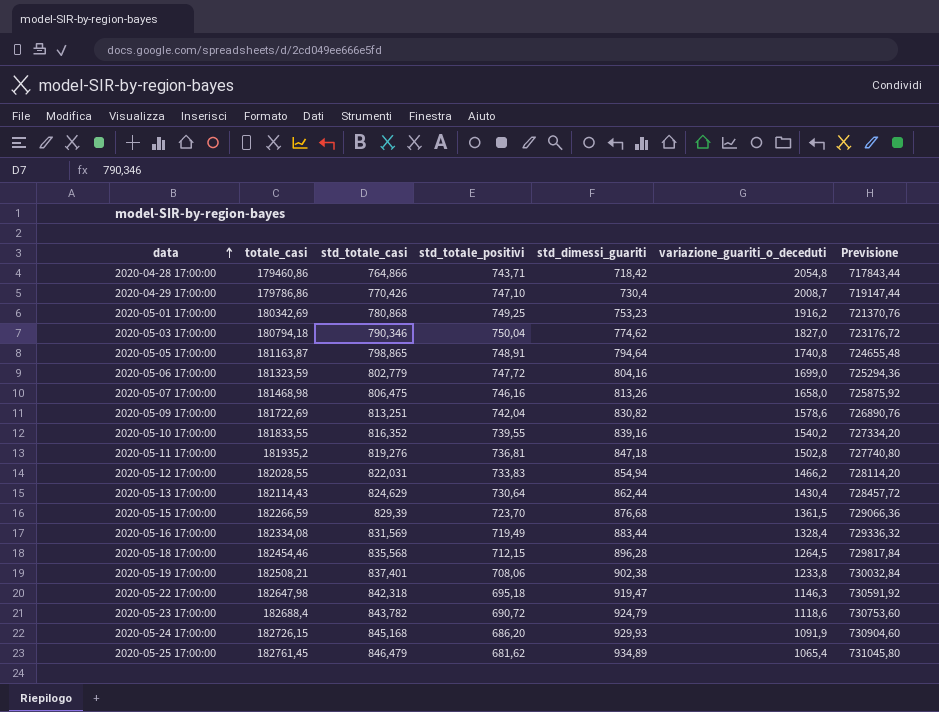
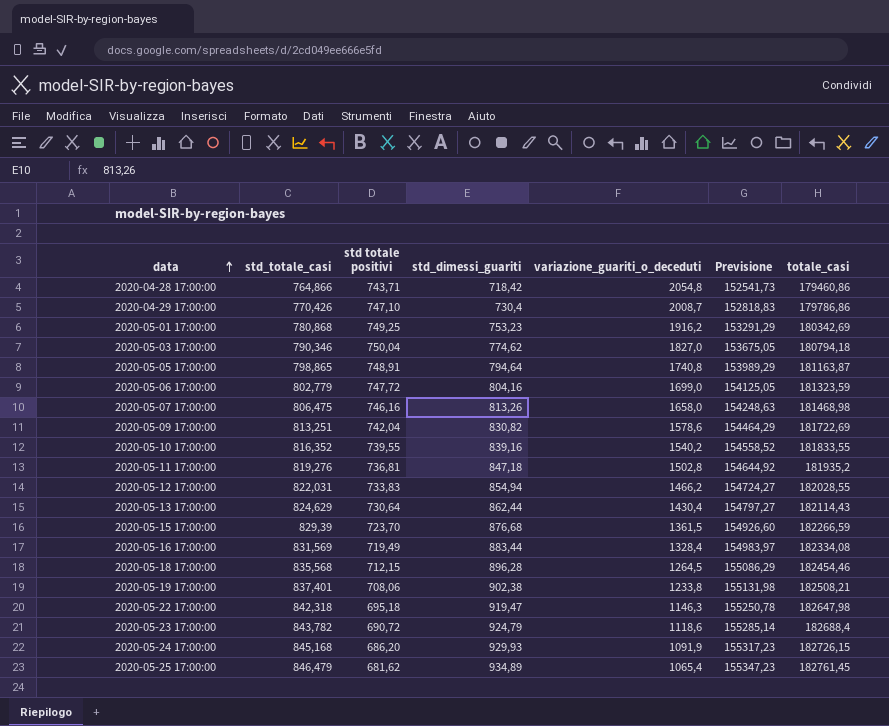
column name: std_totale_positivi -> std totale positivi
column Previsione | formula: [totale_casi] * 4 -> [totale_casi] * 0,85
column totale_casi | position: 2 -> 7

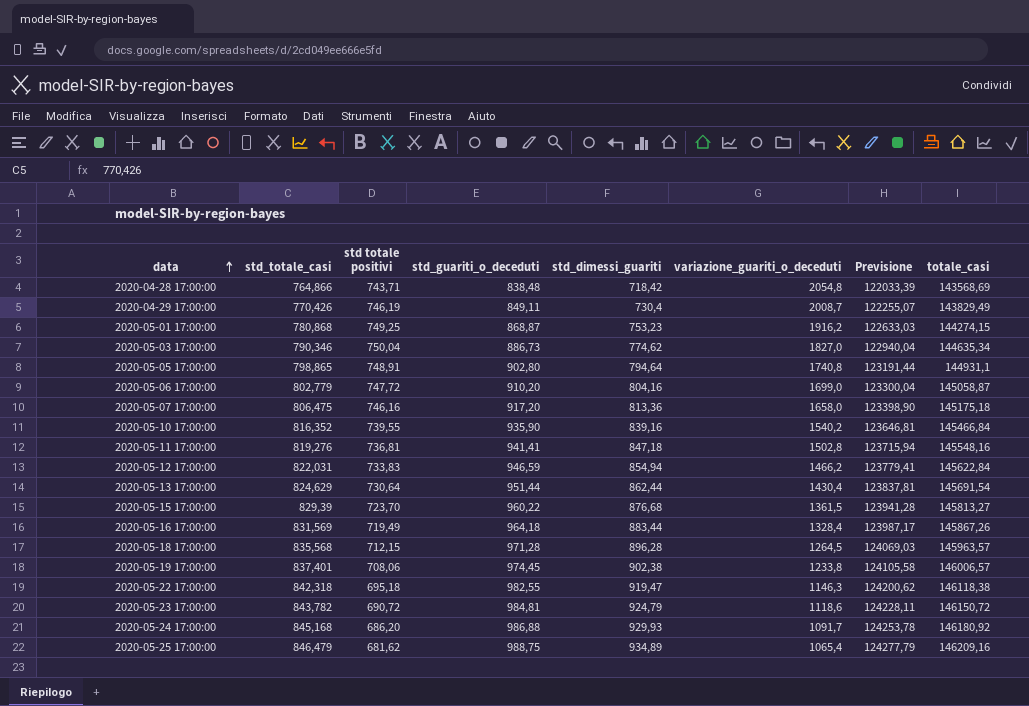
column std_guariti_o_deceduti | position: none -> 4
row 2020-05-09 17:00:00: 813,251 | 742,04 | 830,82 | 1578,6 | 154464,29 | 181722,69 -> none
2020-04-28 17:00:00 | Previsione: 152541,73 -> 122033,39
2020-04-28 17:00:00 | totale_casi: 179460,86 -> 143568,69
2020-04-29 17:00:00 | std totale positivi: 747,10 -> 746,19
2020-04-29 17:00:00 | Previsione: 152818,83 -> 122255,07
2020-04-29 17:00:00 | totale_casi: 179786,86 -> 143829,49
2020-05-01 17:00:00 | Previsione: 153291,29 -> 122633,03
2020-05-01 17:00:00 | totale_casi: 180342,69 -> 144274,15
2020-05-03 17:00:00 | Previsione: 153675,05 -> 122940,04
2020-05-03 17:00:00 | totale_casi: 180794,18 -> 144635,34
2020-05-05 17:00:00 | Previsione: 153989,29 -> 123191,44
2020-05-05 17:00:00 | totale_casi: 181163,87 -> 144931,1
2020-05-06 17:00:00 | Previsione: 154125,05 -> 123300,04
2020-05-06 17:00:00 | totale_casi: 181323,59 -> 145058,87
2020-05-07 17:00:00 | std_dimessi_guariti: 813,26 -> 813,36
2020-05-07 17:00:00 | Previsione: 154248,63 -> 123398,90
2020-05-07 17:00:00 | totale_casi: 181468,98 -> 145175,18
2020-05-10 17:00:00 | Previsione: 154558,52 -> 123646,81
2020-05-10 17:00:00 | totale_casi: 181833,55 -> 145466,84
2020-05-11 17:00:00 | Previsione: 154644,92 -> 123715,94
2020-05-11 17:00:00 | totale_casi: 181935,2 -> 145548,16
2020-05-12 17:00:00 | Previsione: 154724,27 -> 123779,41
2020-05-12 17:00:00 | totale_casi: 182028,55 -> 145622,84
2020-05-13 17:00:00 | Previsione: 154797,27 -> 123837,81
2020-05-13 17:00:00 | totale_casi: 182114,43 -> 145691,54
2020-05-15 17:00:00 | Previsione: 154926,60 -> 123941,28
2020-05-15 17:00:00 | totale_casi: 182266,59 -> 145813,27
2020-05-16 17:00:00 | Previsione: 154983,97 -> 123987,17
2020-05-16 17:00:00 | totale_casi: 182334,08 -> 145867,26
2020-05-18 17:00:00 | Previsione: 155086,29 -> 124069,03
2020-05-18 17:00:00 | totale_casi: 182454,46 -> 145963,57
2020-05-19 17:00:00 | Previsione: 155131,98 -> 124105,58
2020-05-19 17:00:00 | totale_casi: 182508,21 -> 146006,57
2020-05-22 17:00:00 | Previsione: 155250,78 -> 124200,62
2020-05-22 17:00:00 | totale_casi: 182647,98 -> 146118,38
2020-05-23 17:00:00 | Previsione: 155285,14 -> 124228,11
2020-05-23 17:00:00 | totale_casi: 182688,4 -> 146150,72
2020-05-24 17:00:00 | variazione_guariti_o_deceduti: 1091,9 -> 1091,7
2020-05-24 17:00:00 | Previsione: 155317,23 -> 124253,78
2020-05-24 17:00:00 | totale_casi: 182726,15 -> 146180,92
2020-05-25 17:00:00 | Previsione: 155347,23 -> 124277,79
2020-05-25 17:00:00 | totale_casi: 182761,45 -> 146209,16

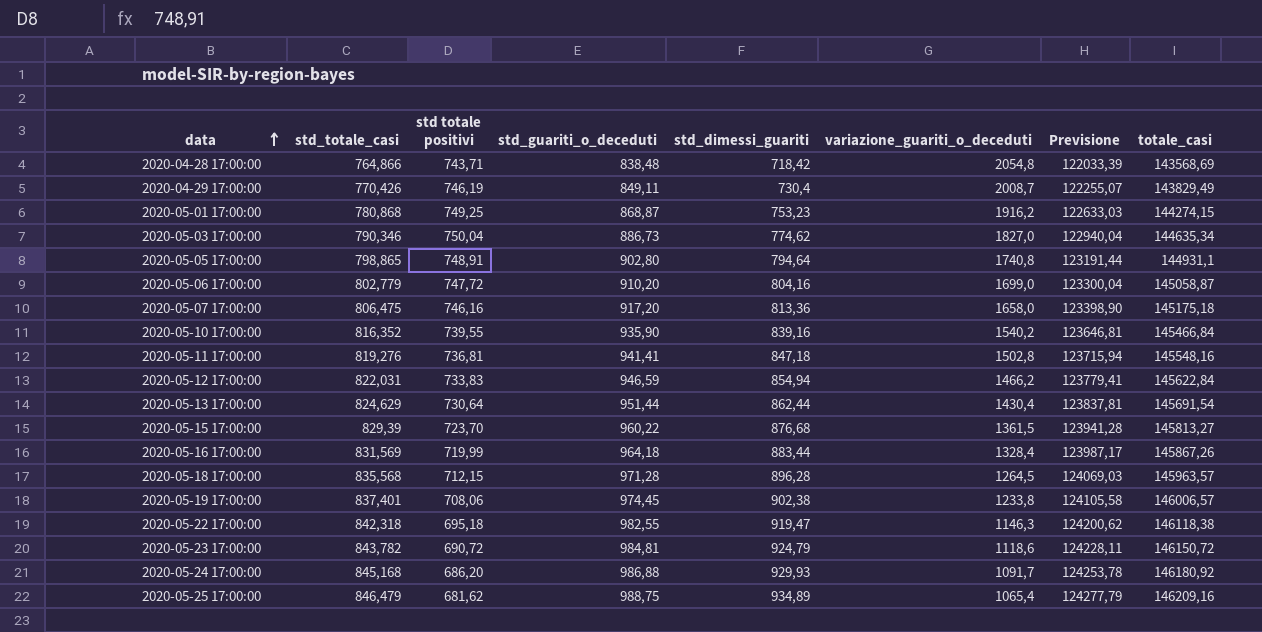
2020-05-16 17:00:00 | std totale positivi: 719,49 -> 719,99

